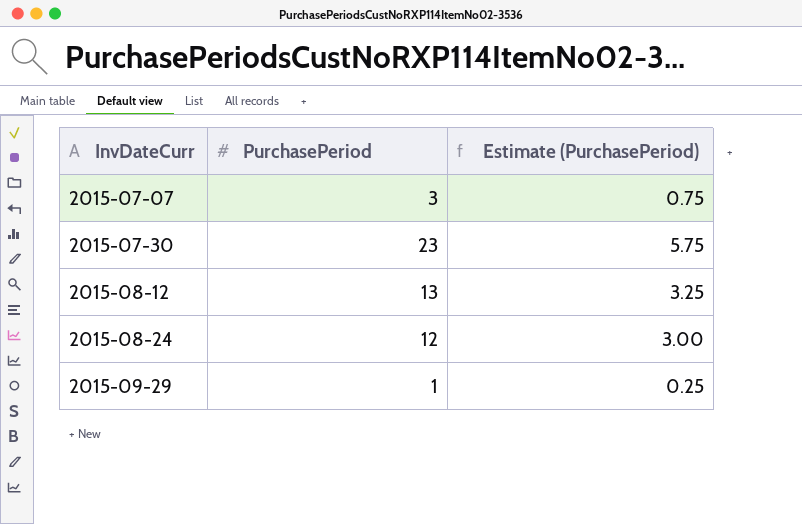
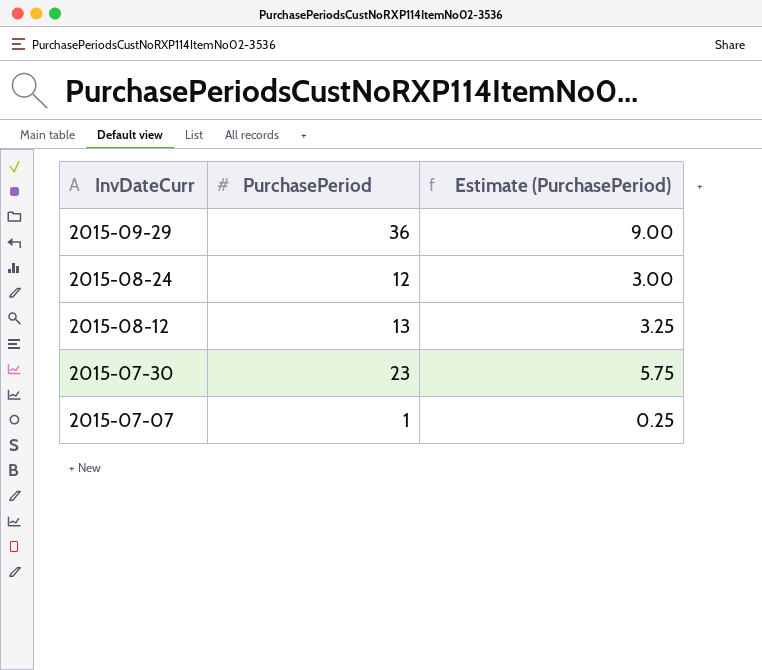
row order: InvDateCurr ascending -> InvDateCurr descending
2015-09-29 | PurchasePeriod: 1 -> 36
2015-09-29 | Estimate (PurchasePeriod): 0.25 -> 9.00
2015-07-07 | PurchasePeriod: 3 -> 1
2015-07-07 | Estimate (PurchasePeriod): 0.75 -> 0.25

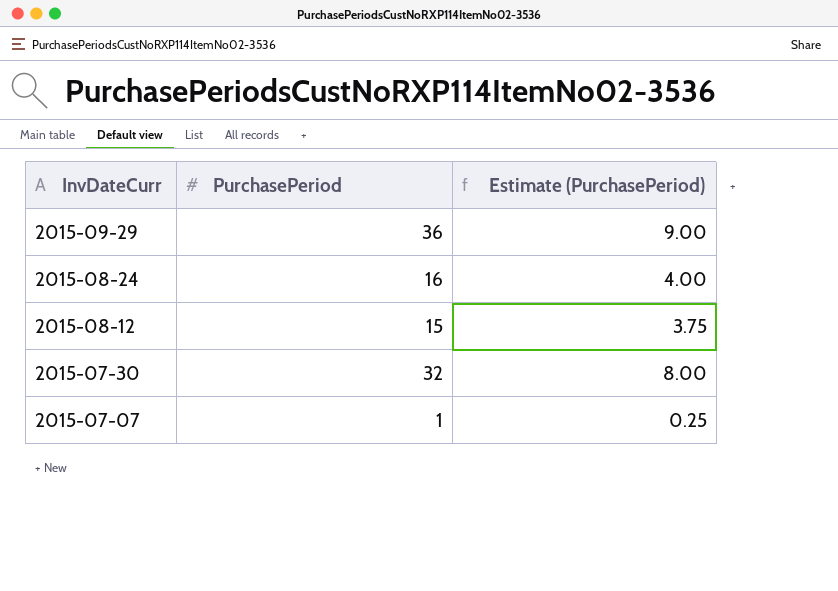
2015-08-24 | PurchasePeriod: 12 -> 16
2015-08-24 | Estimate (PurchasePeriod): 3.00 -> 4.00
2015-08-12 | PurchasePeriod: 13 -> 15
2015-08-12 | Estimate (PurchasePeriod): 3.25 -> 3.75
2015-07-30 | PurchasePeriod: 23 -> 32
2015-07-30 | Estimate (PurchasePeriod): 5.75 -> 8.00

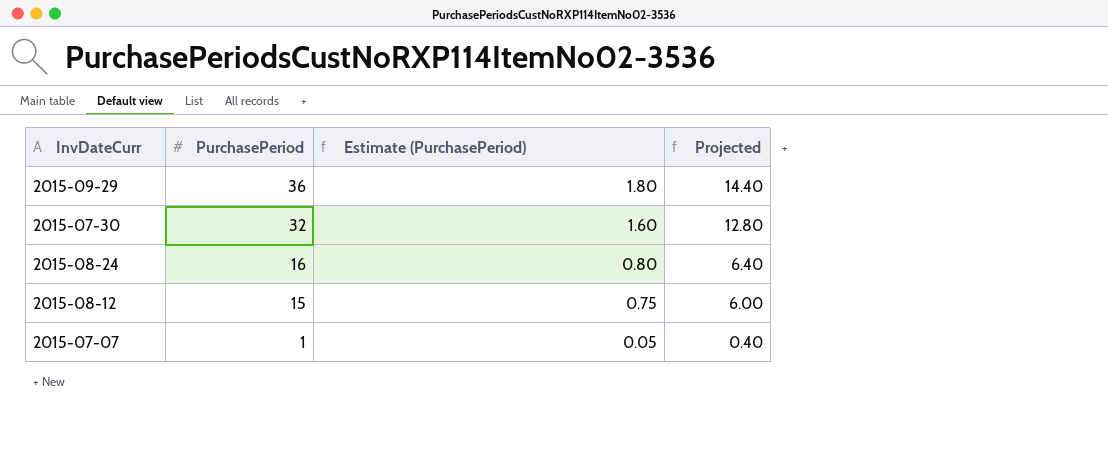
row order: InvDateCurr descending -> PurchasePeriod descending
column Estimate (PurchasePeriod) | formula: [PurchasePeriod] * 0.25 -> [PurchasePeriod] * 0.05
column Projected | formula: none -> [PurchasePeriod] * 0.4

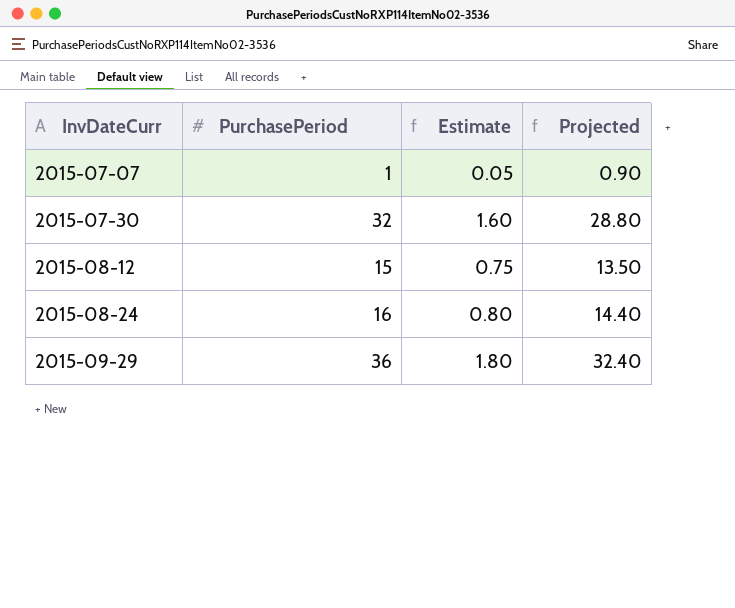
row order: PurchasePeriod descending -> InvDateCurr ascending
column name: Estimate (PurchasePeriod) -> Estimate
column Projected | formula: [PurchasePeriod] * 0.4 -> [PurchasePeriod] * 0.9

